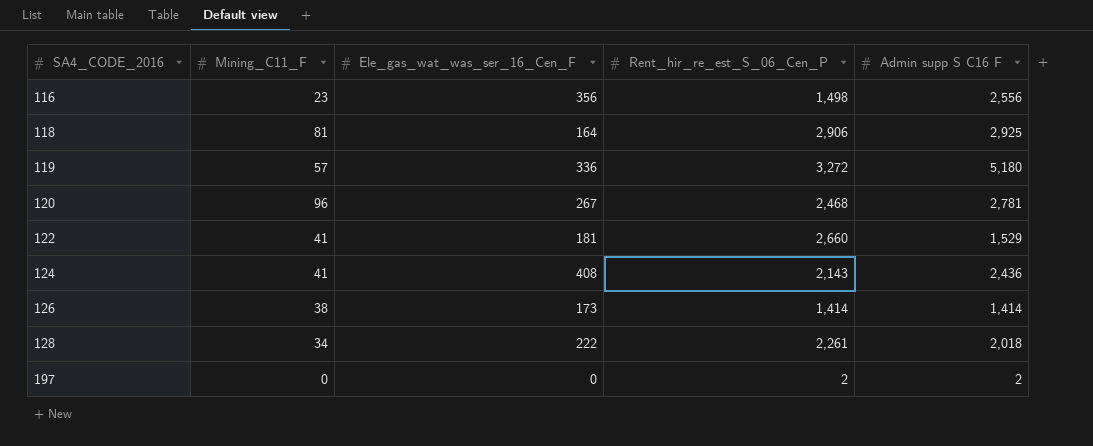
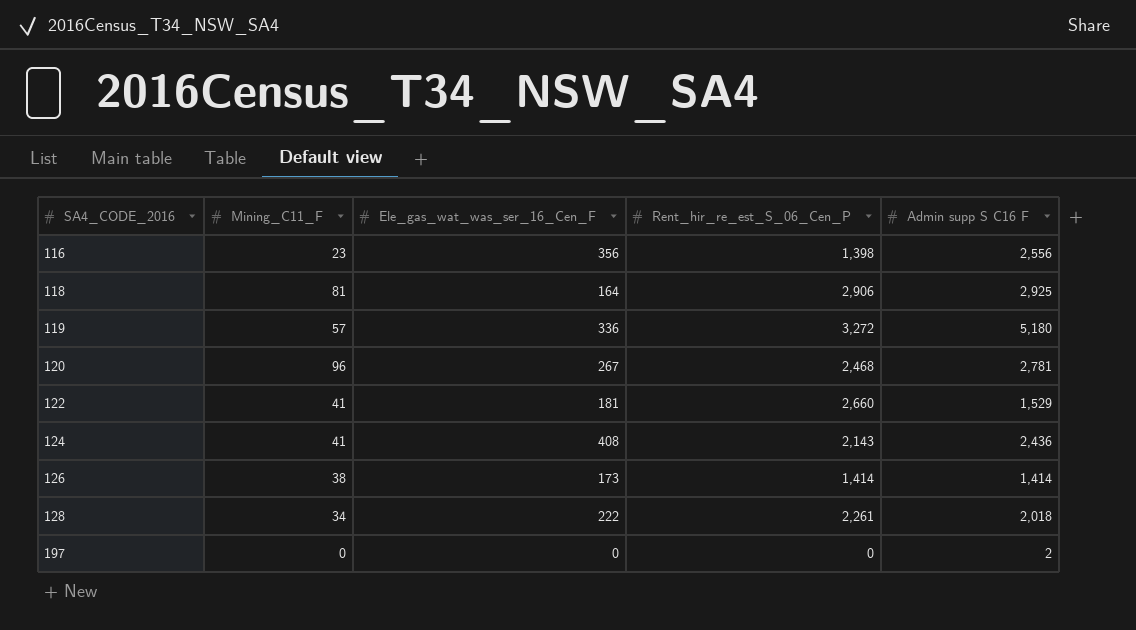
116 | Rent_hir_re_est_S_06_Cen_P: 1,498 -> 1,398
197 | Rent_hir_re_est_S_06_Cen_P: 2 -> 0

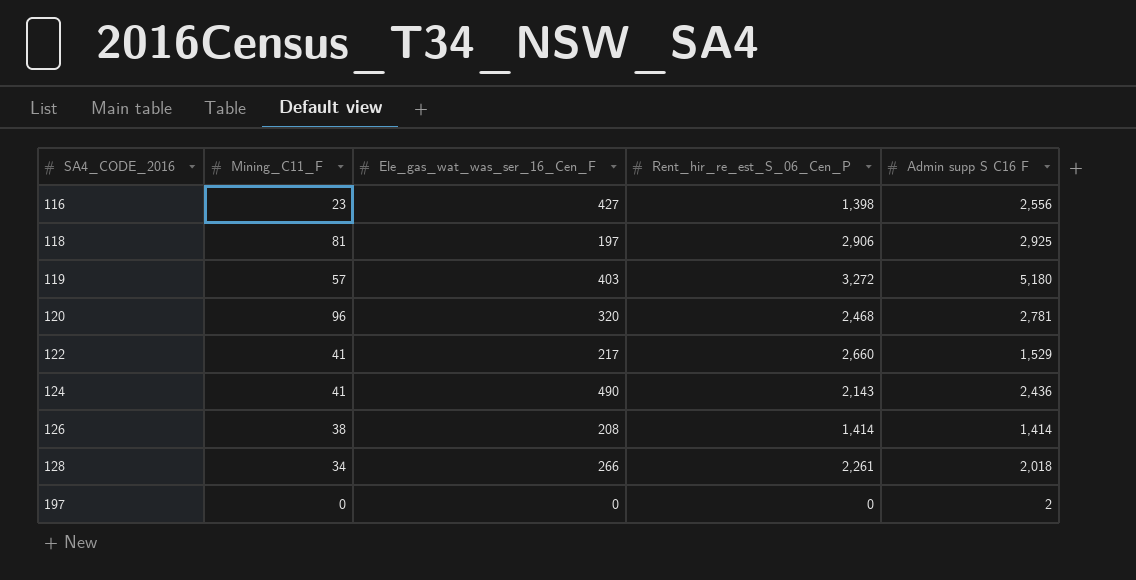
116 | Ele_gas_wat_was_ser_16_Cen_F: 356 -> 427
118 | Ele_gas_wat_was_ser_16_Cen_F: 164 -> 197
119 | Ele_gas_wat_was_ser_16_Cen_F: 336 -> 403
120 | Ele_gas_wat_was_ser_16_Cen_F: 267 -> 320
122 | Ele_gas_wat_was_ser_16_Cen_F: 181 -> 217
124 | Ele_gas_wat_was_ser_16_Cen_F: 408 -> 490
126 | Ele_gas_wat_was_ser_16_Cen_F: 173 -> 208
128 | Ele_gas_wat_was_ser_16_Cen_F: 222 -> 266

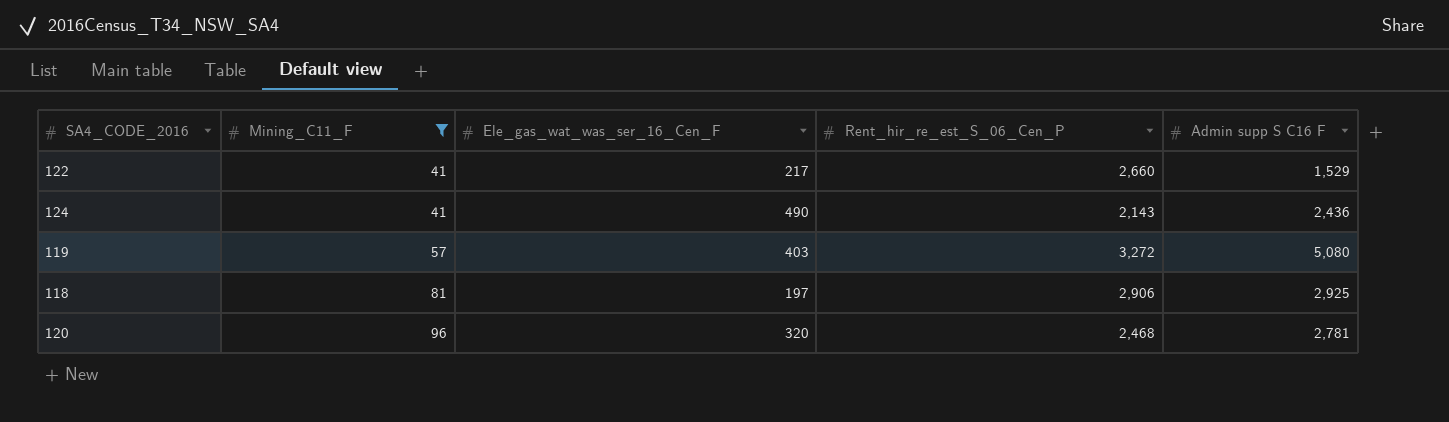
filter: none -> Mining_C11_F >= 41
row order: SA4_CODE_2016 ascending -> Mining_C11_F ascending
119 | Admin supp S C16 F: 5,180 -> 5,080

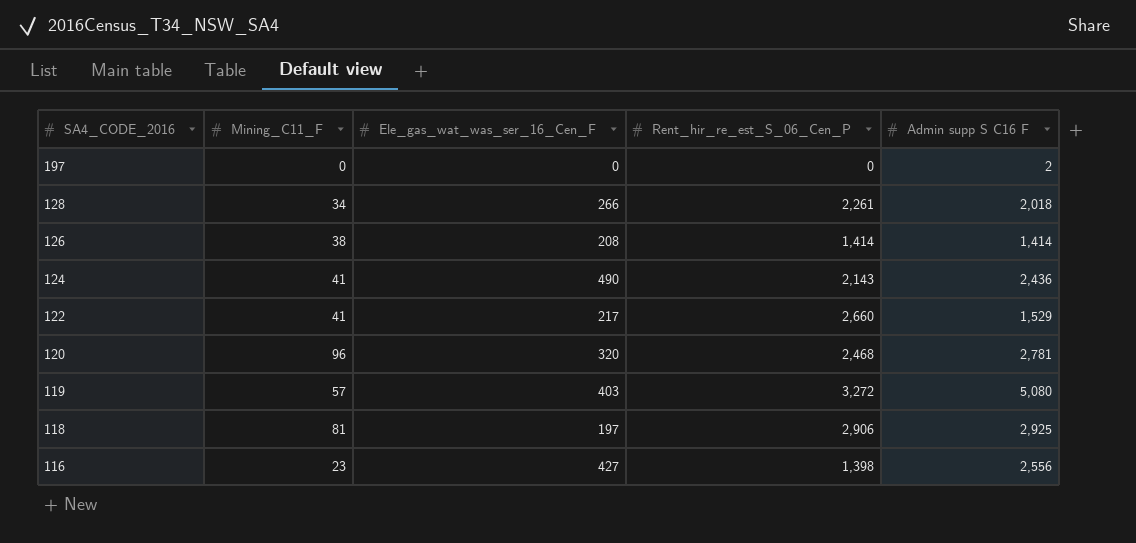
filter: Mining_C11_F >= 41 -> none
row order: Mining_C11_F ascending -> SA4_CODE_2016 descending

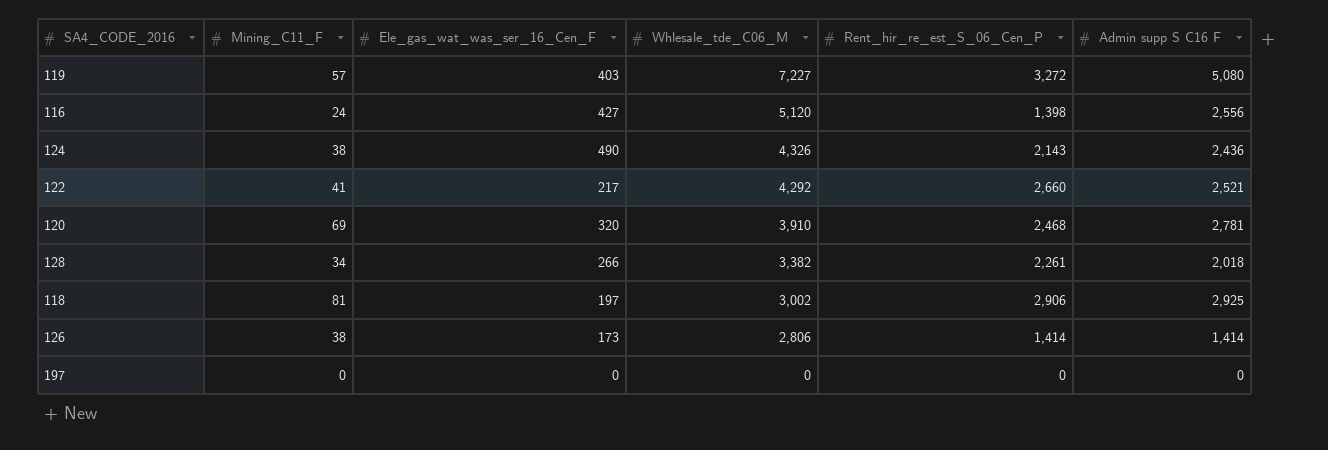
row order: SA4_CODE_2016 descending -> Whlesale_tde_C06_M descending
column Whlesale_tde_C06_M | position: none -> 4
116 | Mining_C11_F: 23 -> 24
124 | Mining_C11_F: 41 -> 38
122 | Admin supp S C16 F: 1,529 -> 2,521
120 | Mining_C11_F: 96 -> 69
126 | Ele_gas_wat_was_ser_16_Cen_F: 208 -> 173
197 | Admin supp S C16 F: 2 -> 0

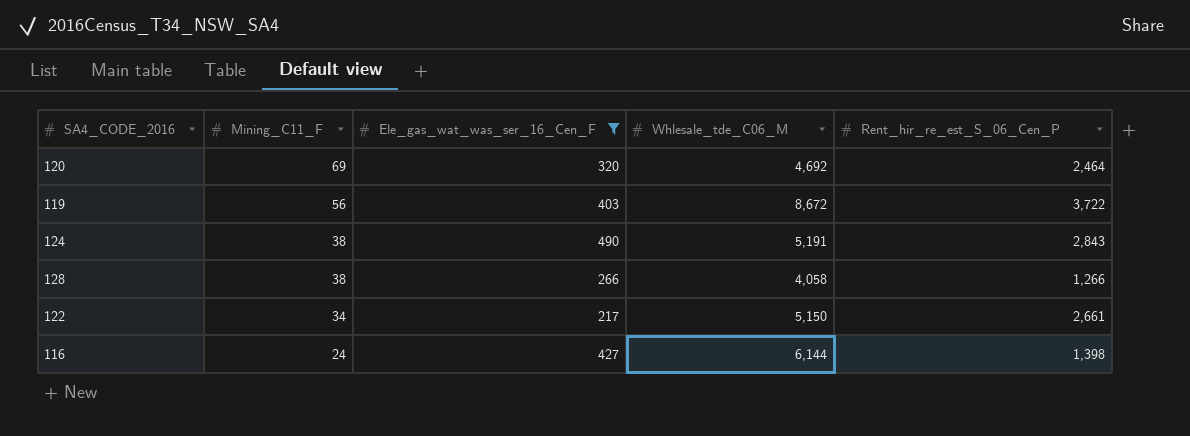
filter: none -> Ele_gas_wat_was_ser_16_Cen_F >= 217
row order: Whlesale_tde_C06_M descending -> Mining_C11_F descending
column Admin supp S C16 F | position: 6 -> none
120 | Whlesale_tde_C06_M: 3,910 -> 4,692
120 | Rent_hir_re_est_S_06_Cen_P: 2,468 -> 2,464
119 | Mining_C11_F: 57 -> 56
119 | Whlesale_tde_C06_M: 7,227 -> 8,672
119 | Rent_hir_re_est_S_06_Cen_P: 3,272 -> 3,722
124 | Whlesale_tde_C06_M: 4,326 -> 5,191
124 | Rent_hir_re_est_S_06_Cen_P: 2,143 -> 2,843
128 | Mining_C11_F: 34 -> 38
128 | Whlesale_tde_C06_M: 3,382 -> 4,058
128 | Rent_hir_re_est_S_06_Cen_P: 2,261 -> 1,266
122 | Mining_C11_F: 41 -> 34
122 | Whlesale_tde_C06_M: 4,292 -> 5,150
122 | Rent_hir_re_est_S_06_Cen_P: 2,660 -> 2,661
116 | Whlesale_tde_C06_M: 5,120 -> 6,144

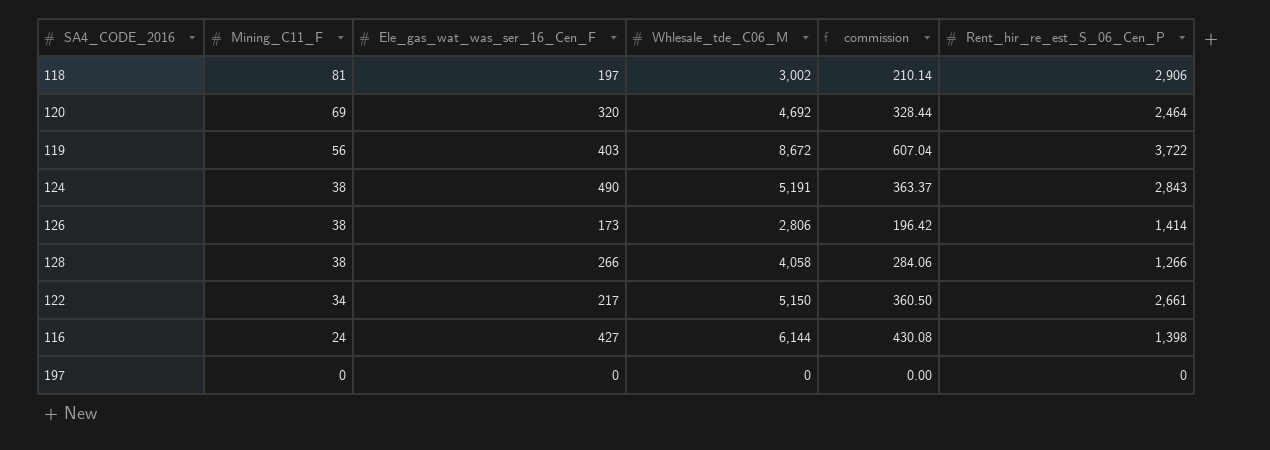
filter: Ele_gas_wat_was_ser_16_Cen_F >= 217 -> none
column commission | formula: none -> [Whlesale_tde_C06_M] * 0.07

